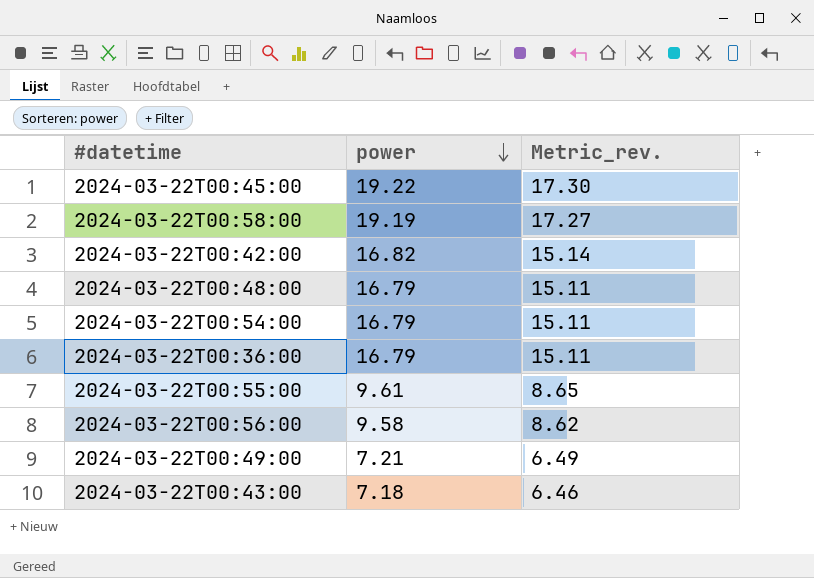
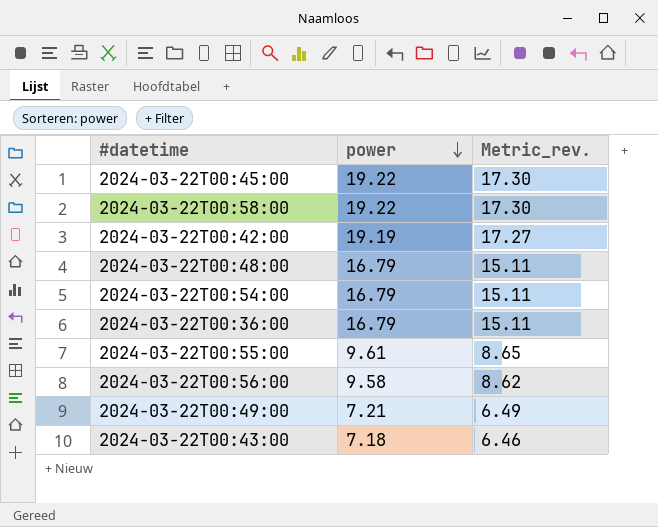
2024-03-22T00:58:00 | power: 19.19 -> 19.22
2024-03-22T00:58:00 | Metric_rev.: 17.27 -> 17.30
2024-03-22T00:42:00 | power: 16.82 -> 19.19
2024-03-22T00:42:00 | Metric_rev.: 15.14 -> 17.27

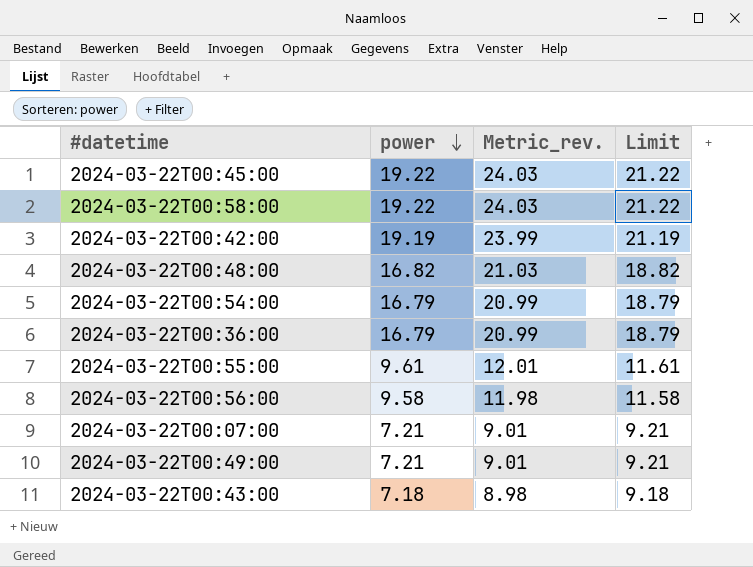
column Metric_rev. | formula: [power] * 0.9 -> [power] * 1.25
column Limit | formula: none -> [power] + 2
2024-03-22T00:48:00 | power: 16.79 -> 16.82
row 2024-03-22T00:07:00: none -> 7.21 | 9.01 | 9.21

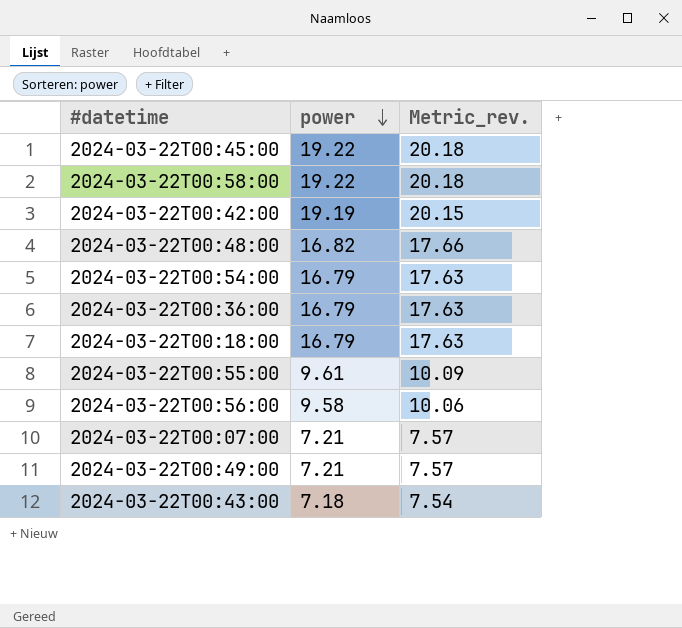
column Limit | formula: [power] + 2 -> none
column Metric_rev. | formula: [power] * 1.25 -> [power] * 1.05
row 2024-03-22T00:18:00: none -> 16.79 | 17.63

